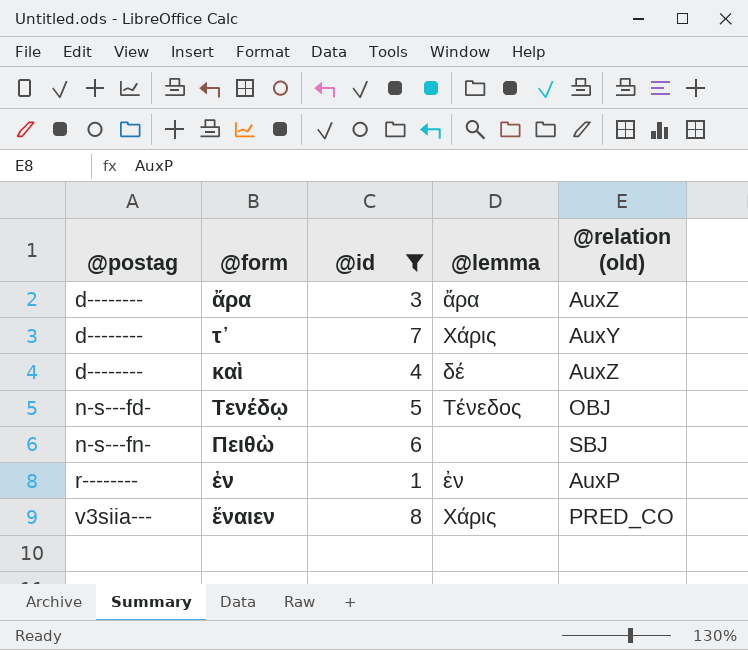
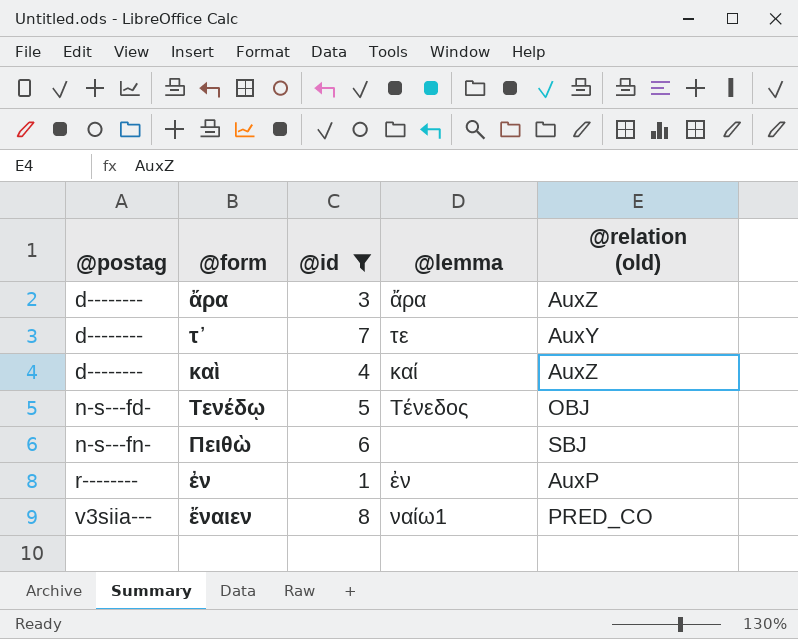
τ᾽ | @lemma: Χάρις -> τε
καὶ | @lemma: δέ -> καί
ἔναιεν | @lemma: Χάρις -> ναίω1

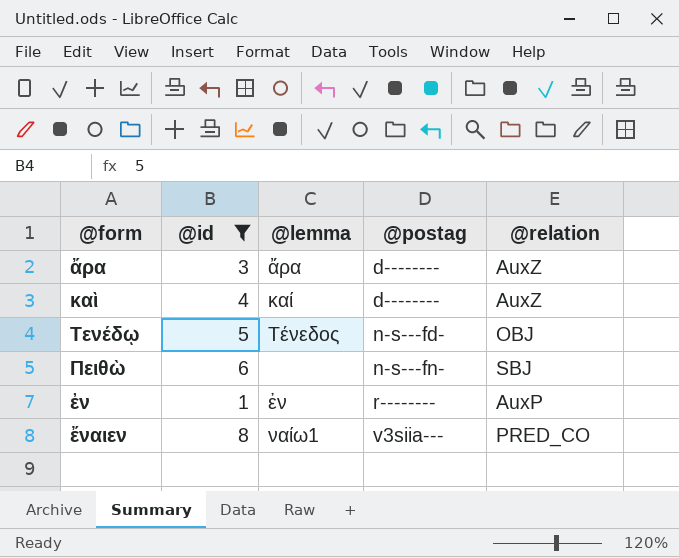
column @postag | position: 1 -> 4
column name: @relation (old) -> @relation
row τ᾽: d-------- | 7 | τε | AuxY -> none

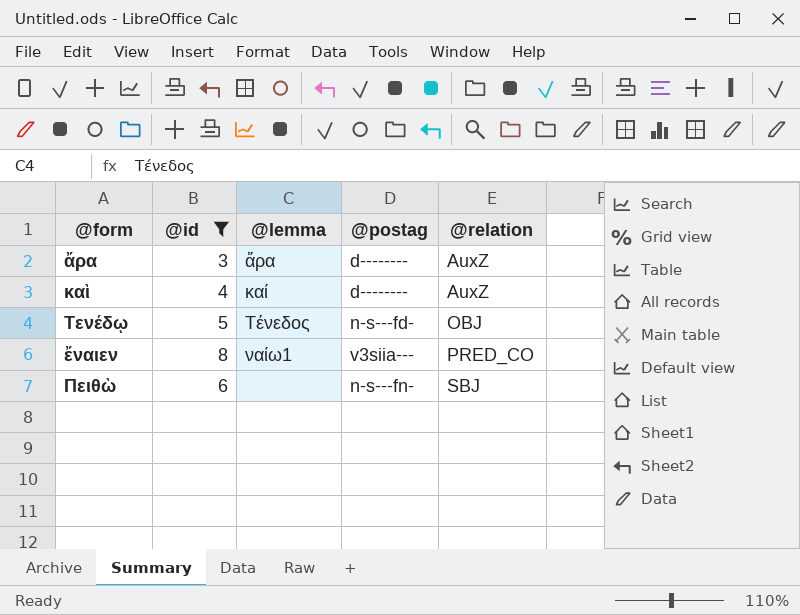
row order: @postag ascending -> @relation ascending
row ἐν: 1 | ἐν | r-------- | AuxP -> none

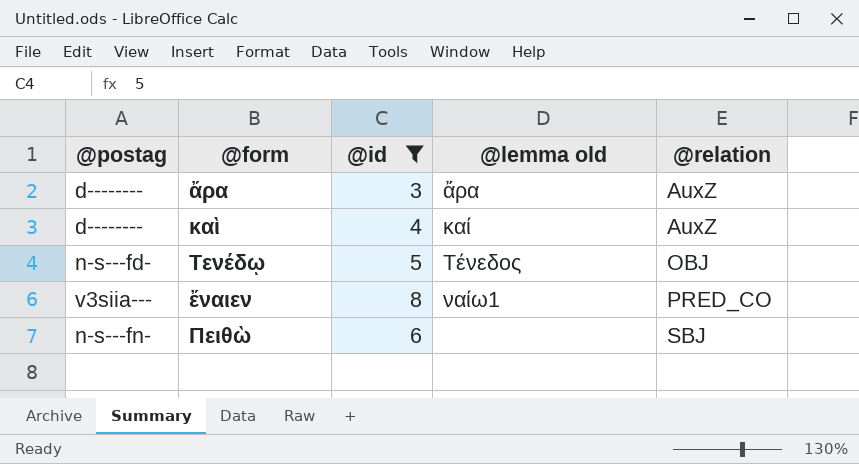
column @postag | position: 4 -> 1
column name: @lemma -> @lemma old

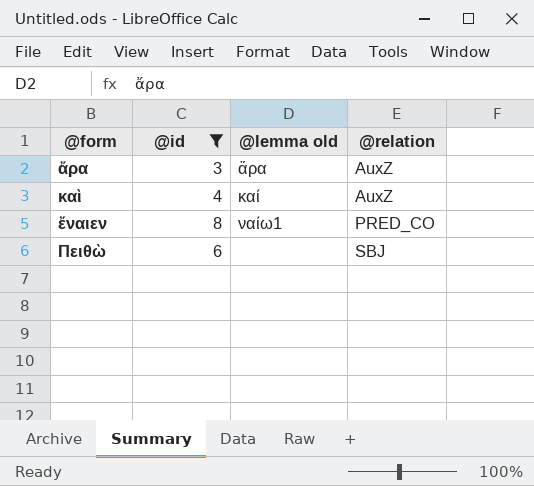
column @postag | position: 1 -> none
row Τενέδῳ: n-s---fd- | 5 | Τένεδος | OBJ -> none

